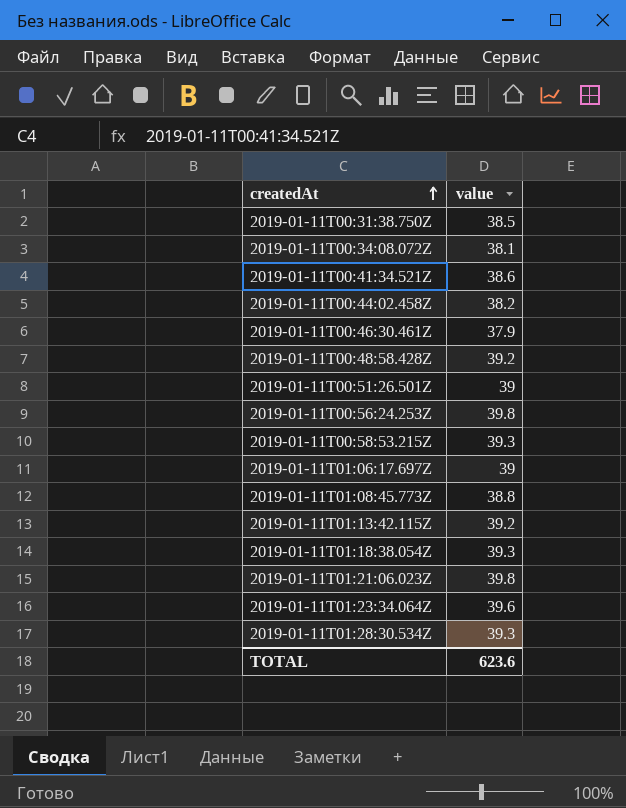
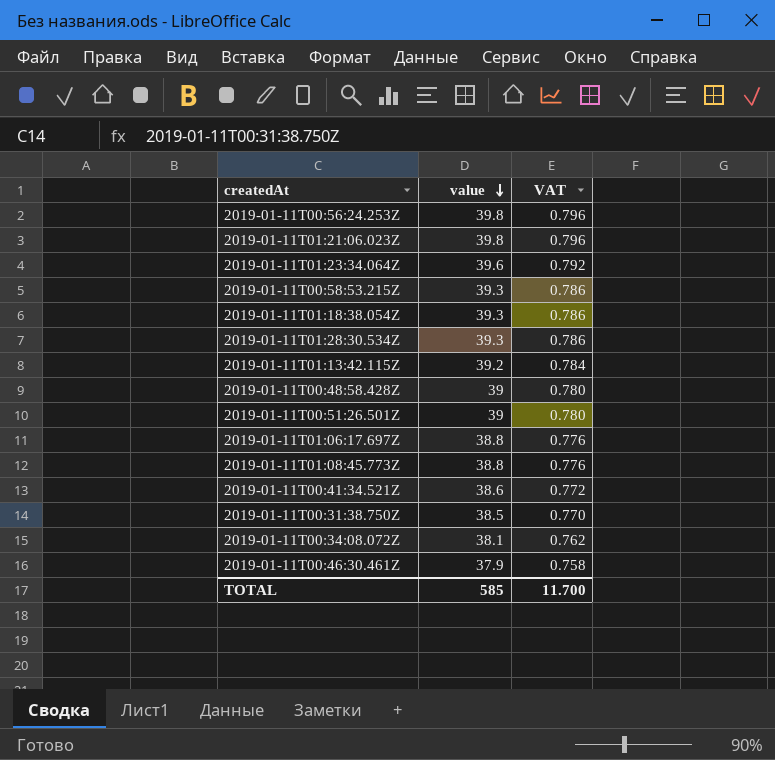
row order: createdAt ascending -> value descending
column VAT | formula: none -> [value] * 0.02
row 2019-01-11T00:44:02.458Z: 38.2 -> none
2019-01-11T00:48:58.428Z | value: 39.2 -> 39
2019-01-11T01:06:17.697Z | value: 39 -> 38.8
TOTAL | value: 623.6 -> 585

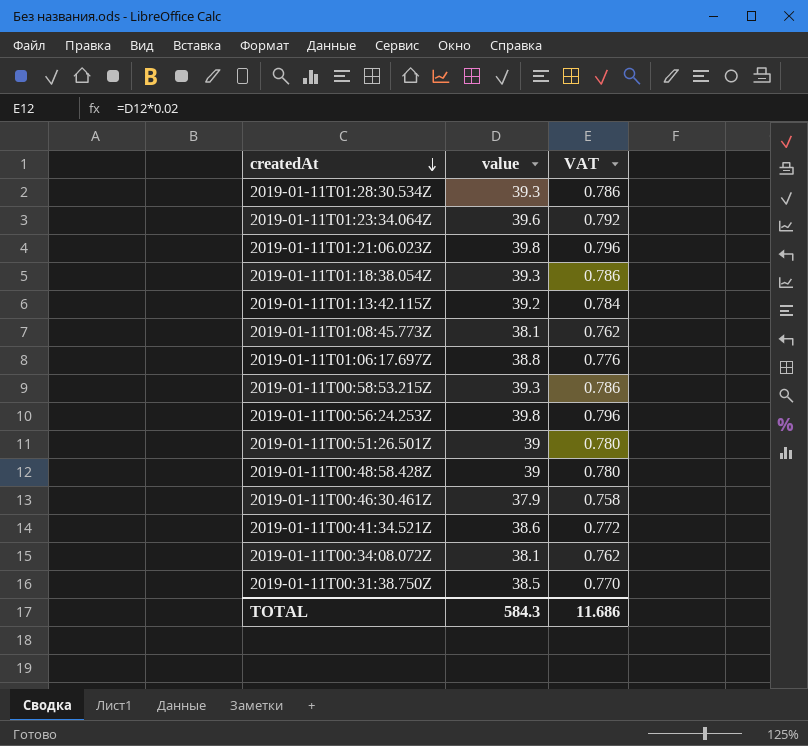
row order: value descending -> createdAt descending
2019-01-11T01:08:45.773Z | value: 38.8 -> 38.1
2019-01-11T01:08:45.773Z | VAT: 0.776 -> 0.762
TOTAL | value: 585 -> 584.3
TOTAL | VAT: 11.700 -> 11.686

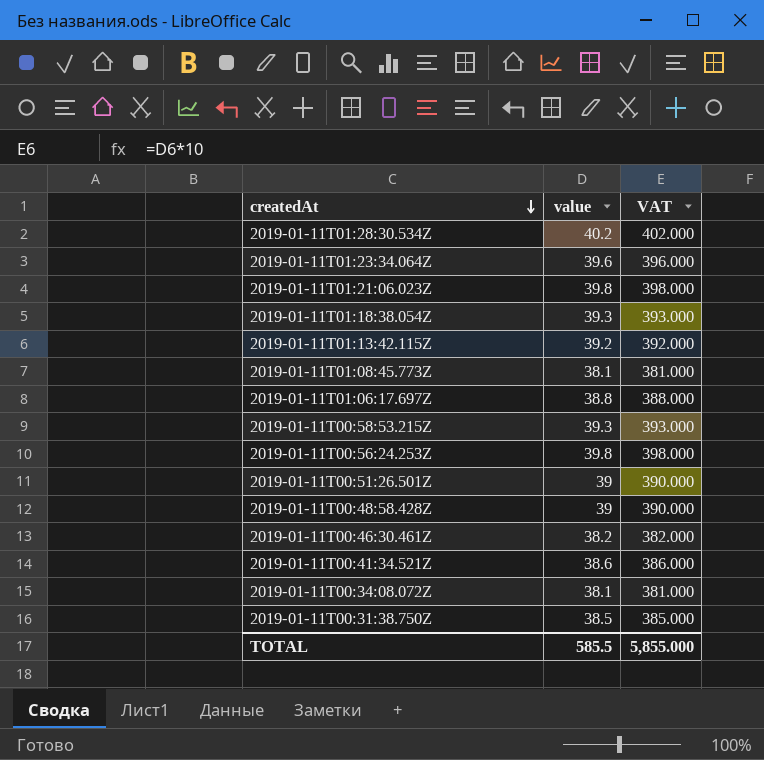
column VAT | formula: [value] * 0.02 -> [value] * 10
2019-01-11T01:28:30.534Z | value: 39.3 -> 40.2
2019-01-11T00:46:30.461Z | value: 37.9 -> 38.2
TOTAL | value: 584.3 -> 585.5
TOTAL | VAT: 11.686 -> 5,855.000

